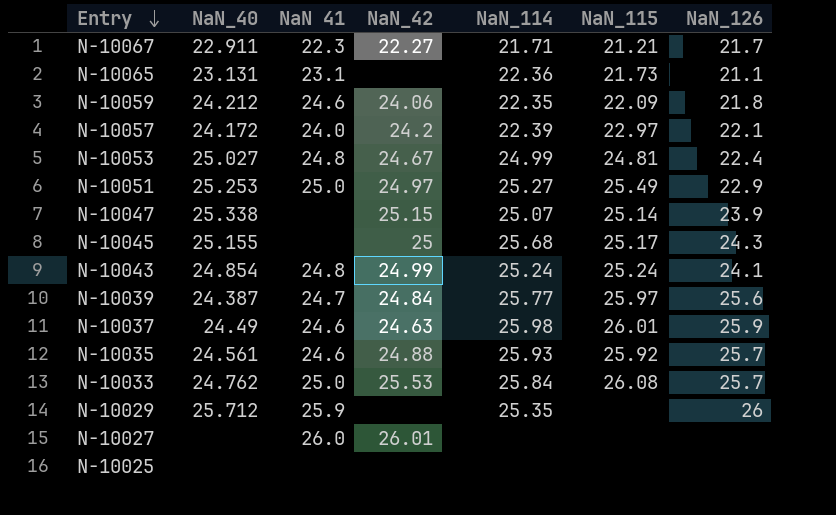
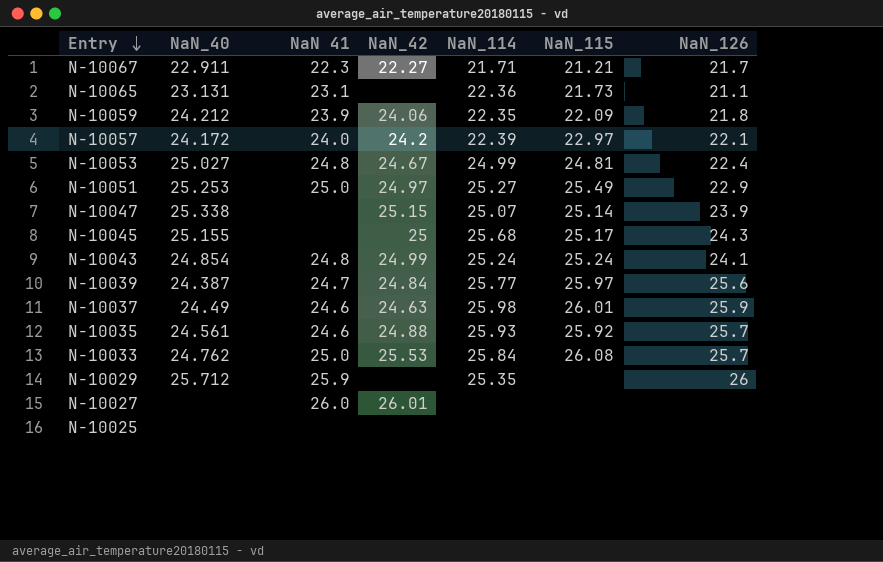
N-10059 | NaN 41: 24.6 -> 23.9

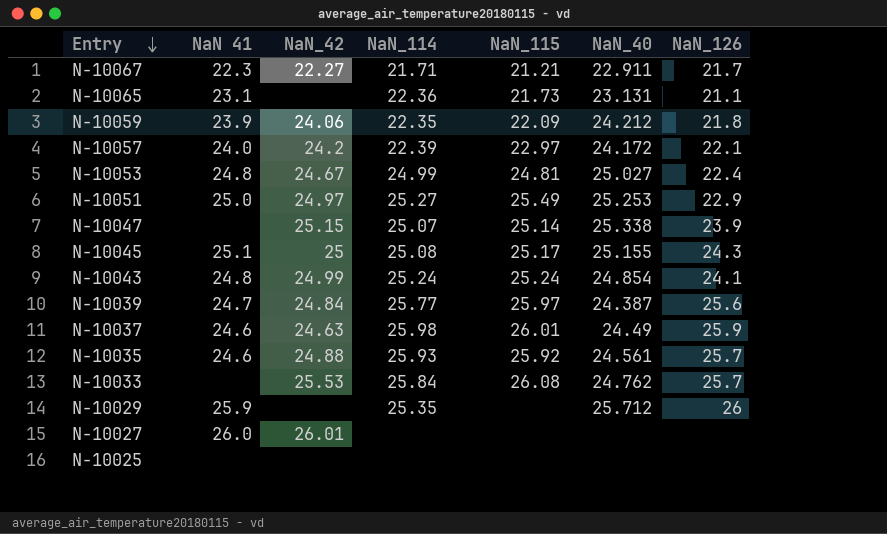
column NaN_40 | position: 2 -> 6
N-10045 | NaN 41: none -> 25.1
N-10045 | NaN_114: 25.68 -> 25.08
N-10033 | NaN 41: 25.0 -> none

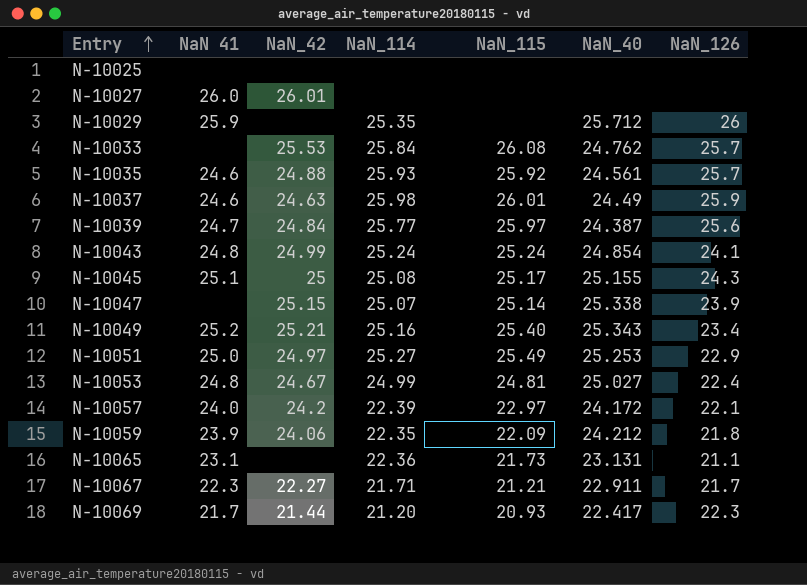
row order: Entry descending -> Entry ascending
row N-10049: none -> 25.2 | 25.21 | 25.16 | 25.40 | 25.343 | 23.4
row N-10069: none -> 21.7 | 21.44 | 21.20 | 20.93 | 22.417 | 22.3

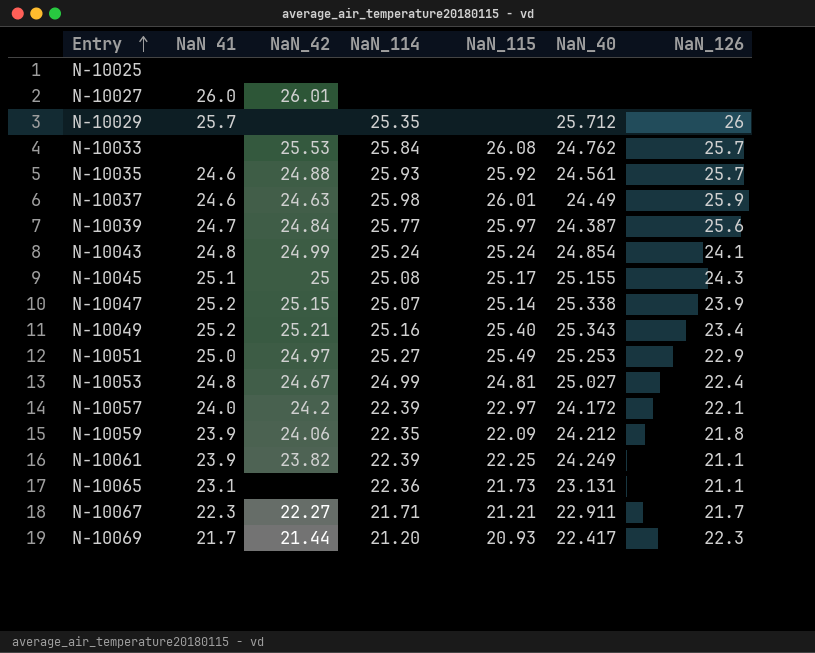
N-10029 | NaN 41: 25.9 -> 25.7
N-10047 | NaN 41: none -> 25.2
row N-10061: none -> 23.9 | 23.82 | 22.39 | 22.25 | 24.249 | 21.1

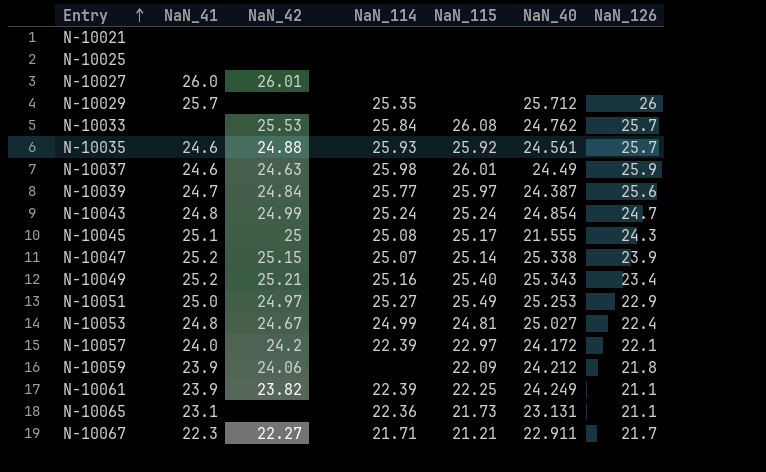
column name: NaN 41 -> NaN_41
row N-10069: 21.7 | 21.44 | 21.20 | 20.93 | 22.417 | 22.3 -> none
row N-10021: none -> none | none | none | none | none | none
N-10043 | NaN_126: 24.1 -> 24.7
N-10045 | NaN_40: 25.155 -> 21.555
N-10059 | NaN_114: 22.35 -> none

